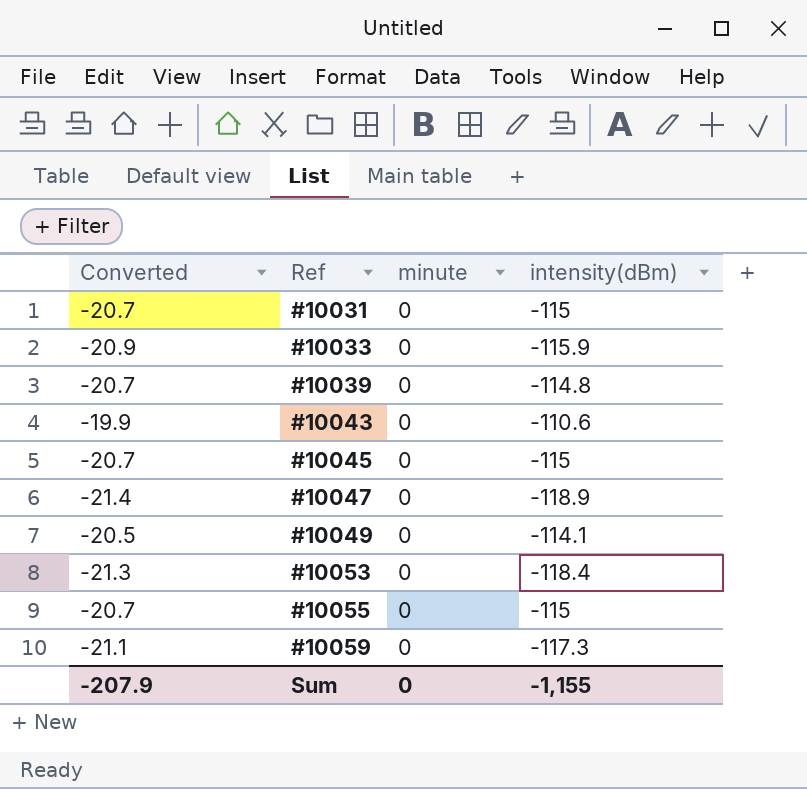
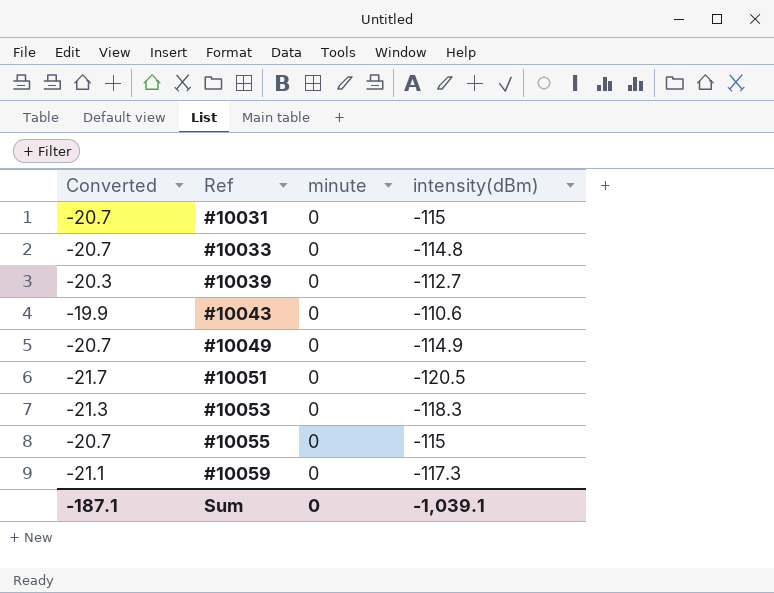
row #10045: -20.7 | 0 | -115 -> none
row #10047: -21.4 | 0 | -118.9 -> none
#10033 | Converted: -20.9 -> -20.7
#10033 | intensity(dBm): -115.9 -> -114.8
#10039 | Converted: -20.7 -> -20.3
#10039 | intensity(dBm): -114.8 -> -112.7
#10049 | Converted: -20.5 -> -20.7
#10049 | intensity(dBm): -114.1 -> -114.9
row #10051: none -> -21.7 | 0 | -120.5
#10053 | intensity(dBm): -118.4 -> -118.3
Sum | Converted: -207.9 -> -187.1
Sum | intensity(dBm): -1,155 -> -1,039.1

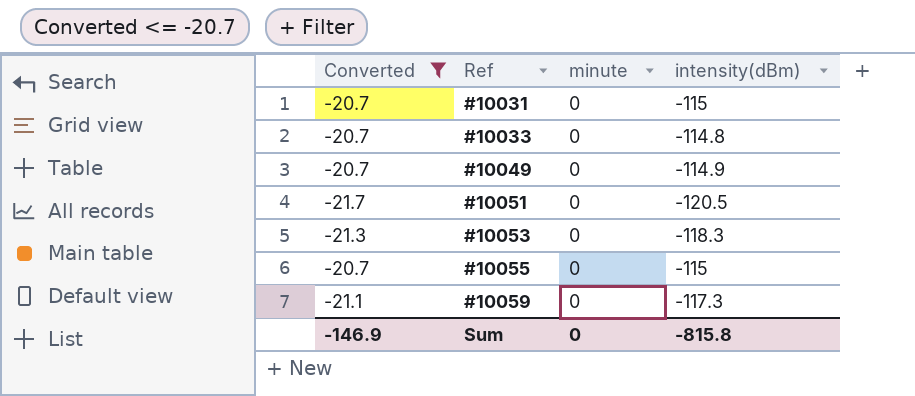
filter: none -> Converted <= -20.7
Sum | Converted: -187.1 -> -146.9
Sum | intensity(dBm): -1,039.1 -> -815.8

